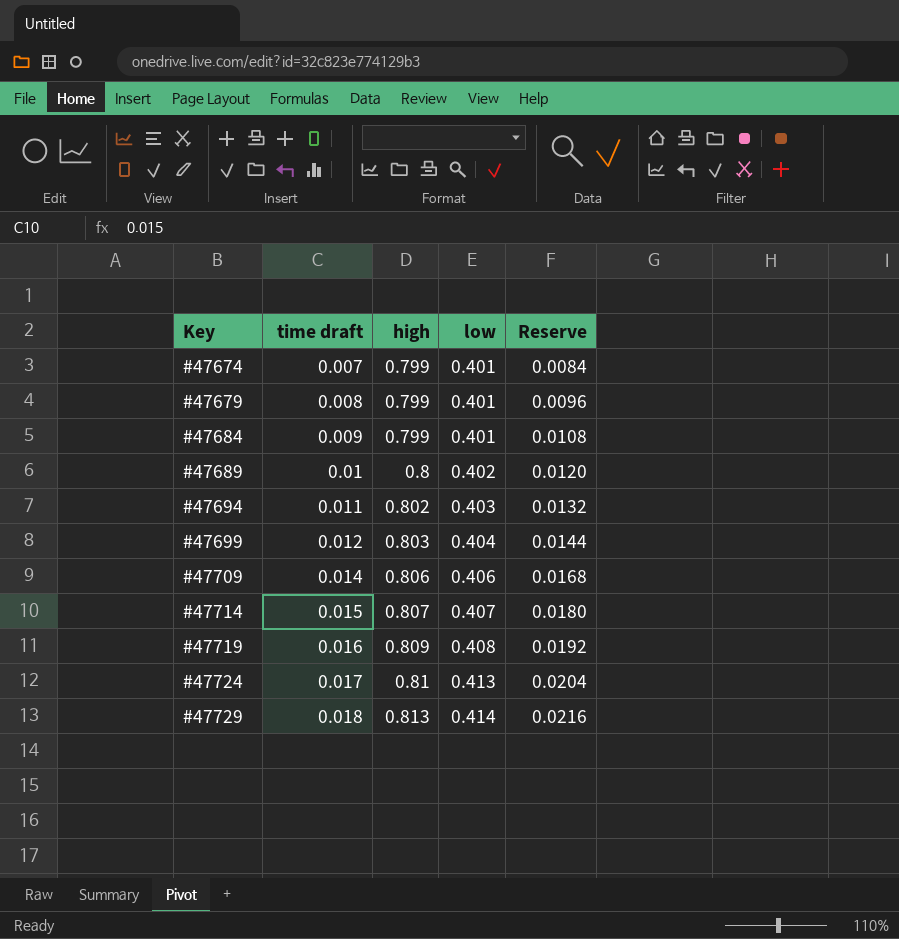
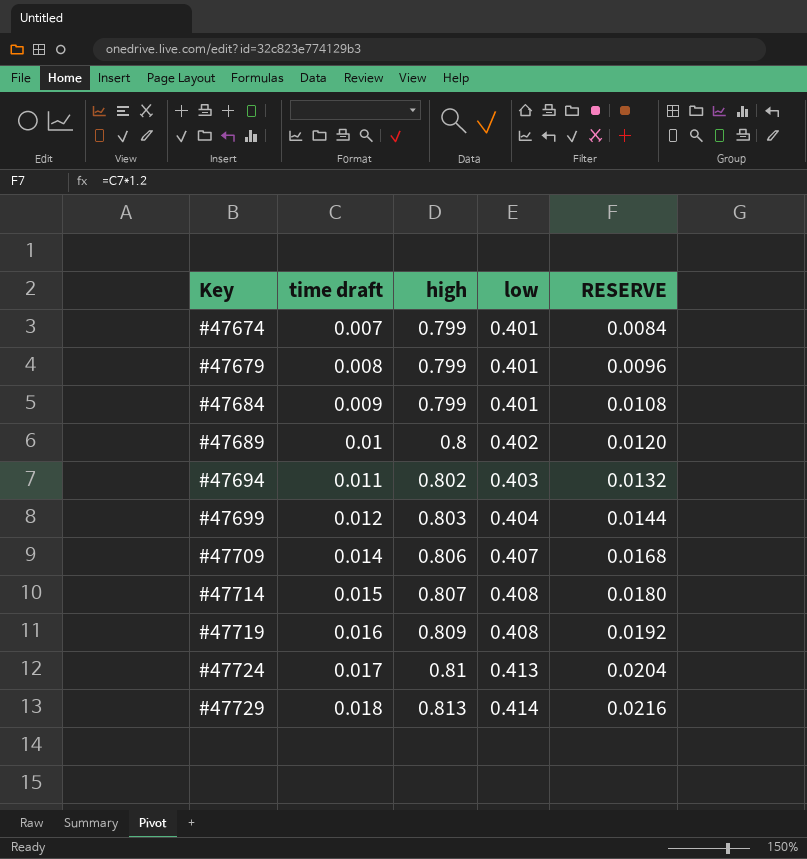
column name: Reserve -> RESERVE
#47709 | low: 0.406 -> 0.407
#47714 | low: 0.407 -> 0.408

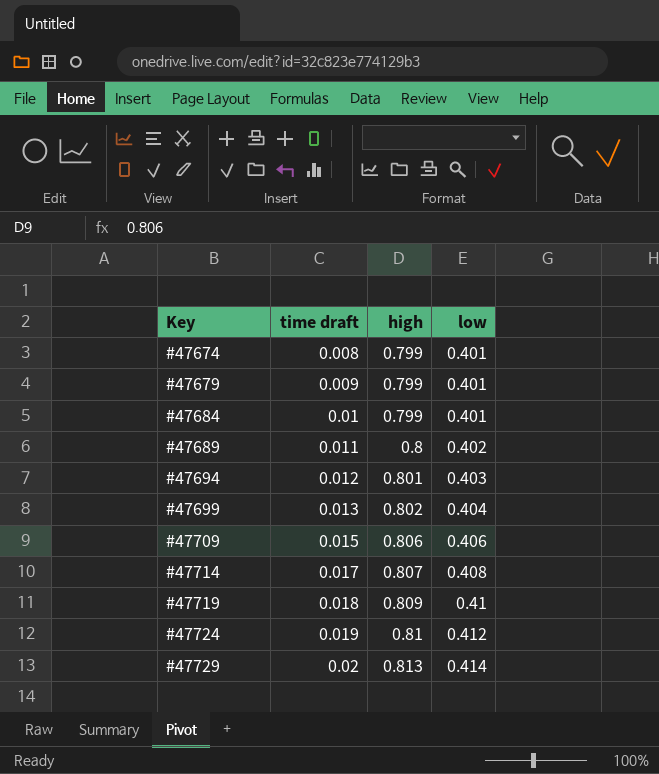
column RESERVE | formula: [time draft] * 1.2 -> none
#47674 | time draft: 0.007 -> 0.008
#47679 | time draft: 0.008 -> 0.009
#47684 | time draft: 0.009 -> 0.01
#47689 | time draft: 0.01 -> 0.011
#47694 | time draft: 0.011 -> 0.012
#47694 | high: 0.802 -> 0.801
#47699 | time draft: 0.012 -> 0.013
#47699 | high: 0.803 -> 0.802
#47709 | time draft: 0.014 -> 0.015
#47709 | low: 0.407 -> 0.406
#47714 | time draft: 0.015 -> 0.017
#47719 | time draft: 0.016 -> 0.018
#47719 | low: 0.408 -> 0.41
#47724 | time draft: 0.017 -> 0.019
#47724 | low: 0.413 -> 0.412
#47729 | time draft: 0.018 -> 0.02

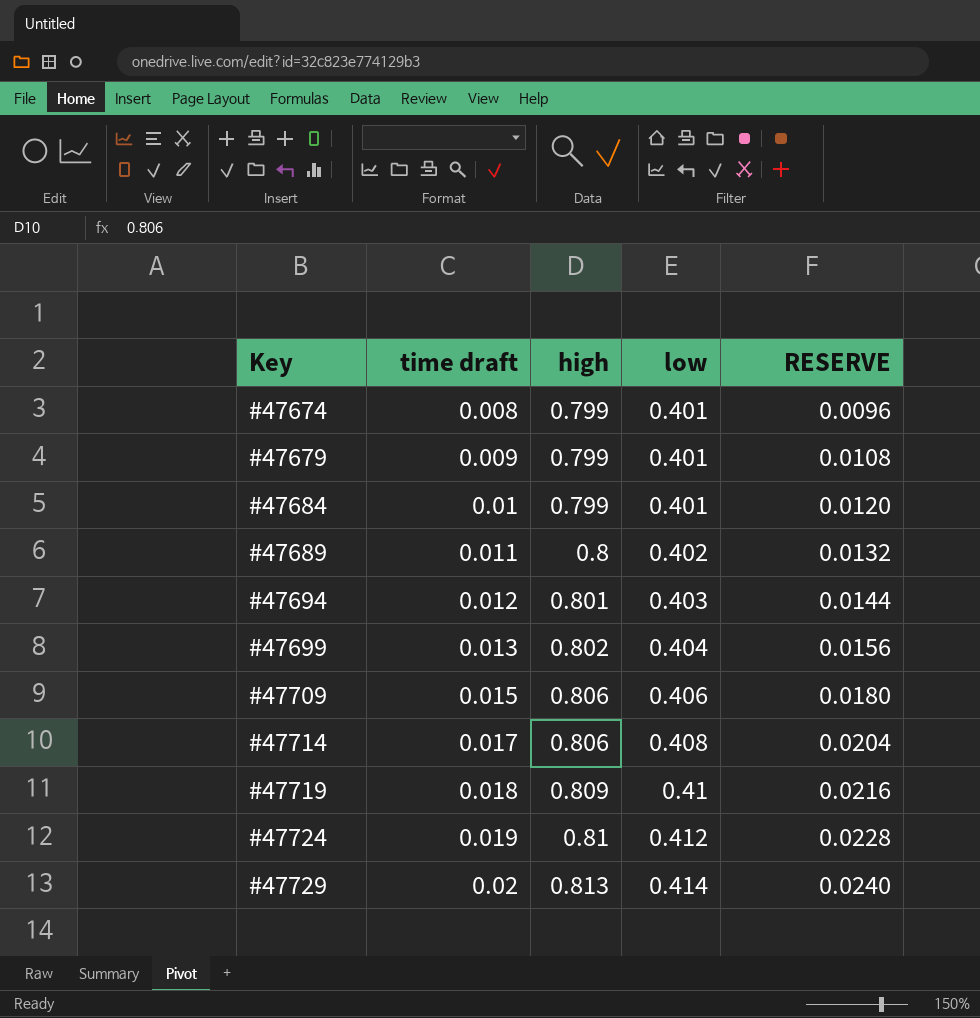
column RESERVE | formula: none -> [time draft] * 1.2
#47714 | high: 0.807 -> 0.806

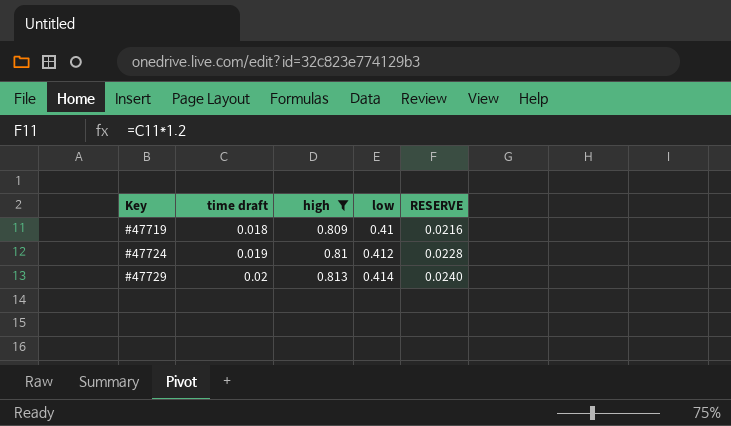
filter: none -> high >= 0.809

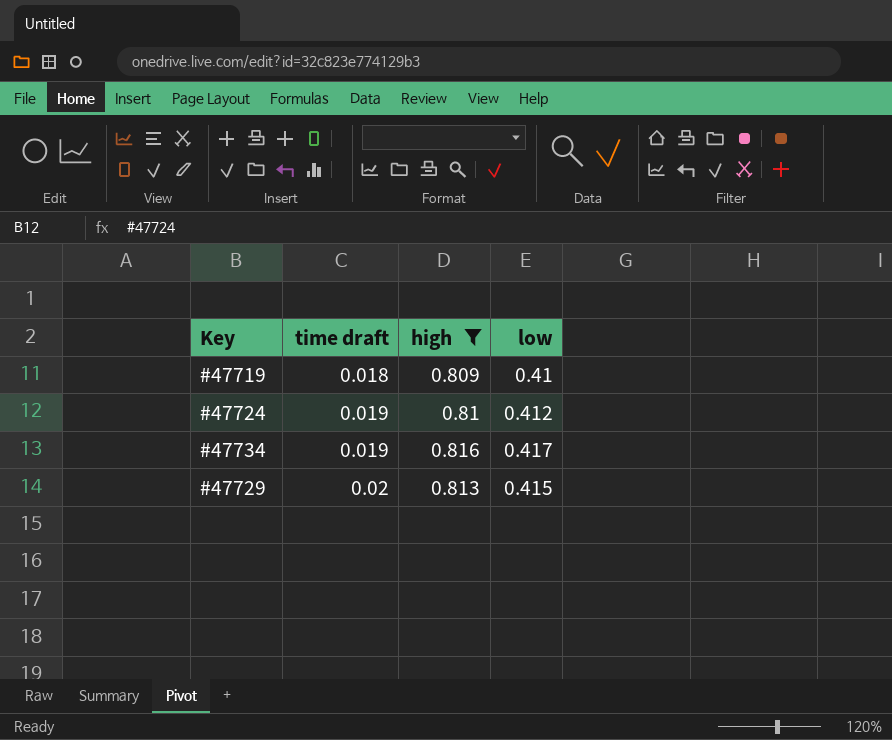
column RESERVE | formula: [time draft] * 1.2 -> none
row #47734: none -> 0.019 | 0.816 | 0.417
#47729 | low: 0.414 -> 0.415

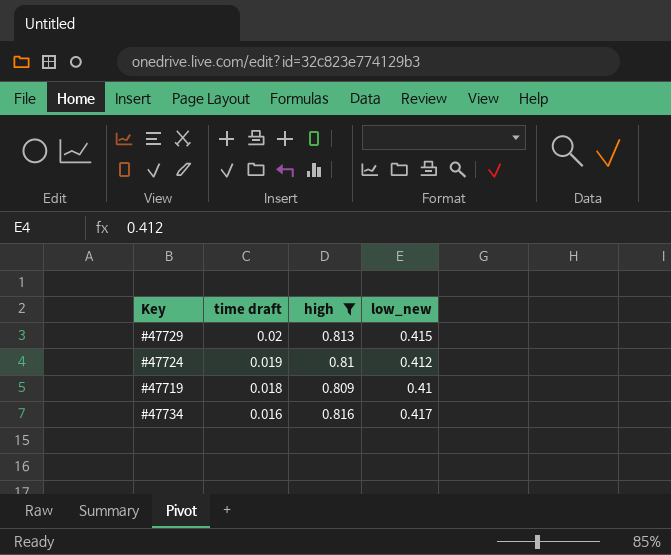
row order: time draft ascending -> time draft descending
column name: low -> low_new
#47734 | time draft: 0.019 -> 0.016

